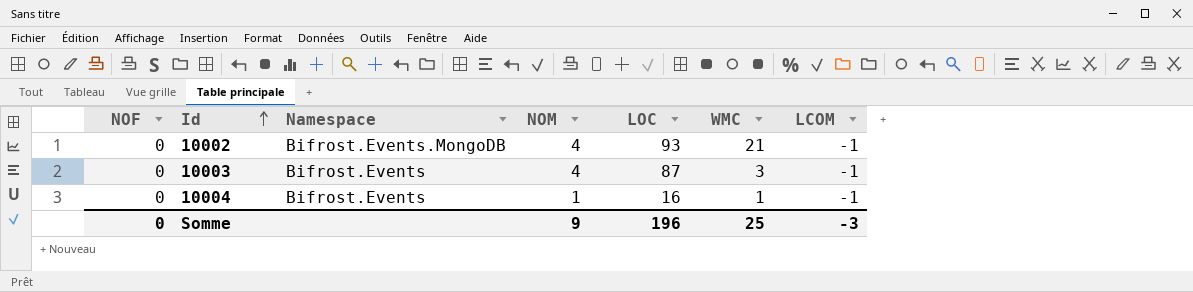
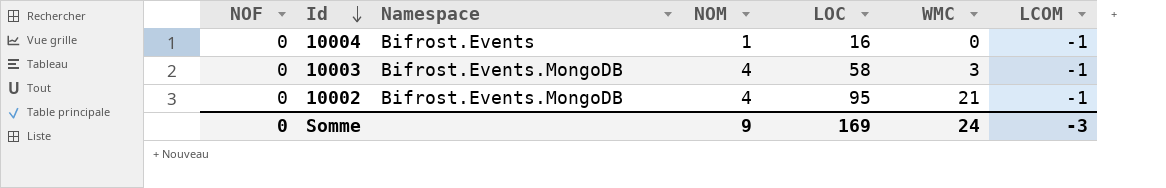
row order: Id ascending -> Id descending
10004 | WMC: 1 -> 0
10003 | Namespace: Bifrost.Events -> Bifrost.Events.MongoDB
10003 | LOC: 87 -> 58
10002 | LOC: 93 -> 95
Somme | LOC: 196 -> 169
Somme | WMC: 25 -> 24

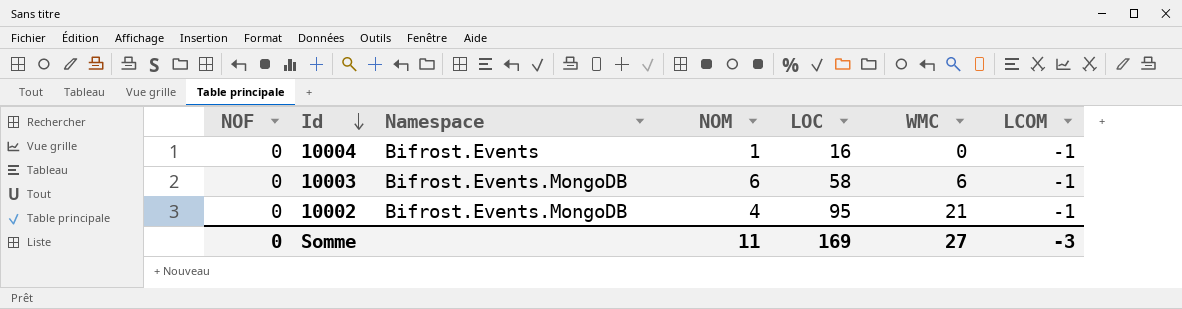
10003 | NOM: 4 -> 6
10003 | WMC: 3 -> 6
Somme | NOM: 9 -> 11
Somme | WMC: 24 -> 27

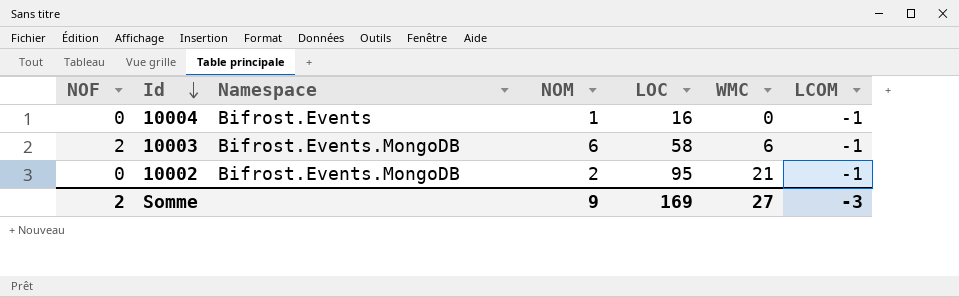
10003 | NOF: 0 -> 2
10002 | NOM: 4 -> 2
Somme | NOF: 0 -> 2
Somme | NOM: 11 -> 9

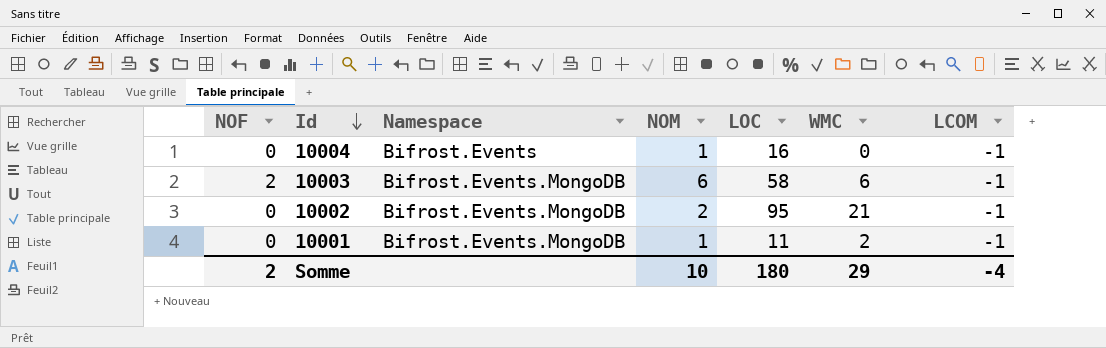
row 10001: none -> 0 | Bifrost.Events.MongoDB | 1 | 11 | 2 | -1
Somme | NOM: 9 -> 10
Somme | LOC: 169 -> 180
Somme | WMC: 27 -> 29
Somme | LCOM: -3 -> -4

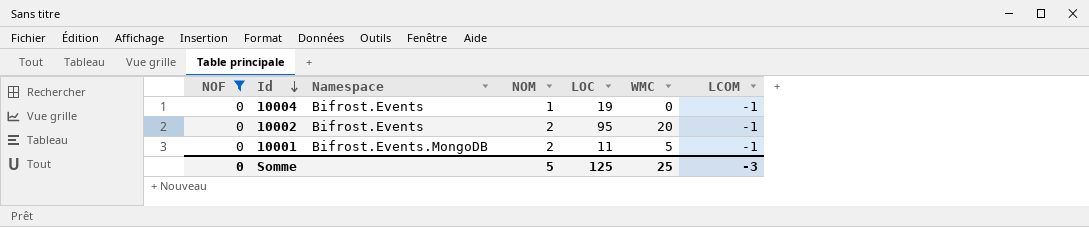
filter: none -> NOF = 0
10004 | LOC: 16 -> 19
10002 | Namespace: Bifrost.Events.MongoDB -> Bifrost.Events
10002 | WMC: 21 -> 20
10001 | NOM: 1 -> 2
10001 | WMC: 2 -> 5
Somme | NOF: 2 -> 0
Somme | NOM: 10 -> 5
Somme | LOC: 180 -> 125
Somme | WMC: 29 -> 25
Somme | LCOM: -4 -> -3

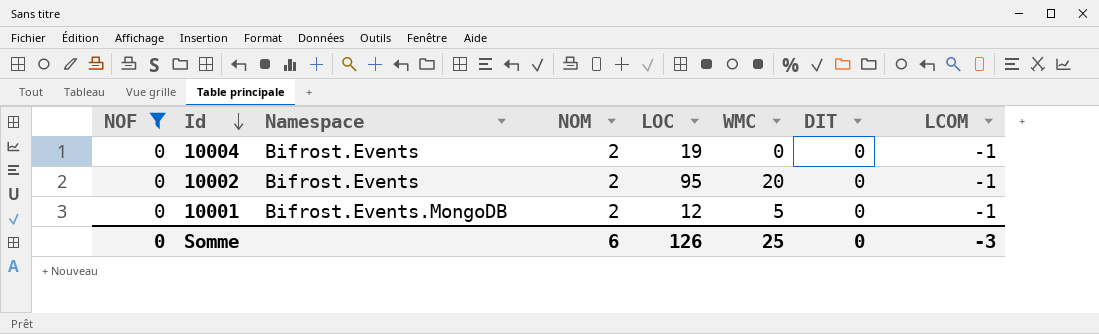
column DIT | position: none -> 7
10004 | NOM: 1 -> 2
10001 | LOC: 11 -> 12
Somme | NOM: 5 -> 6
Somme | LOC: 125 -> 126

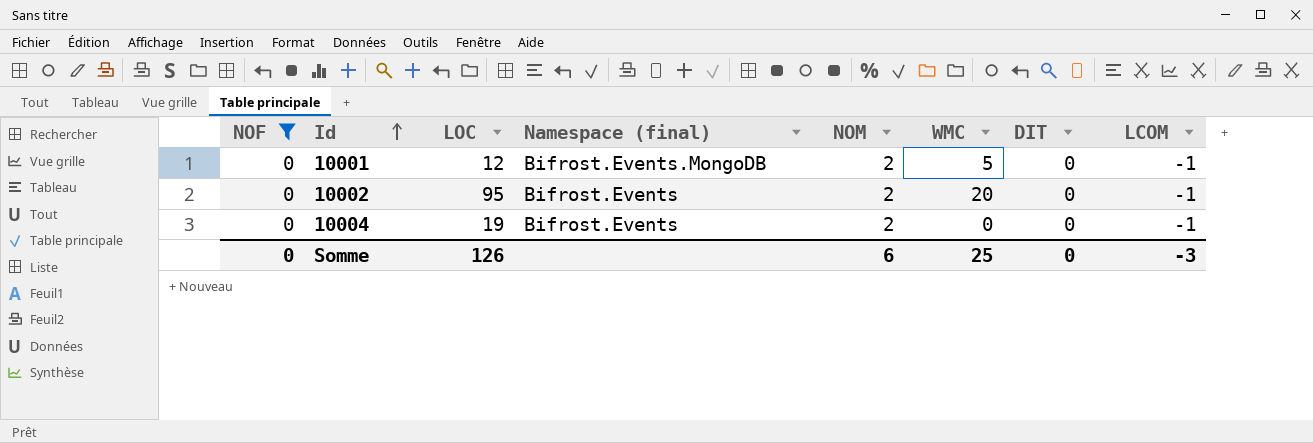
row order: Id descending -> Id ascending
column LOC | position: 5 -> 3
column name: Namespace -> Namespace (final)

